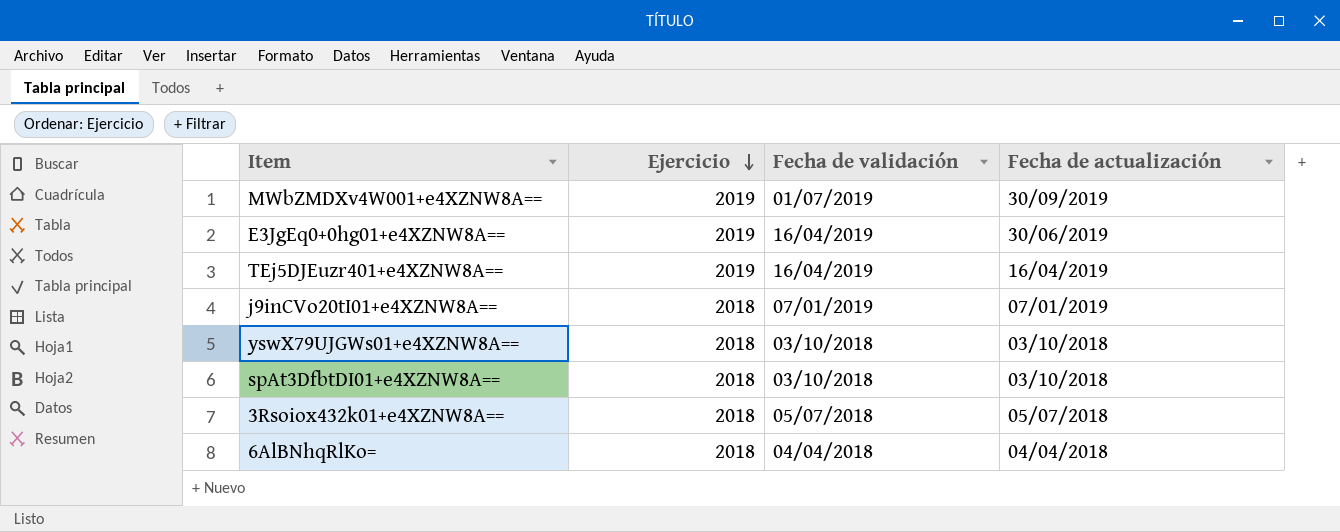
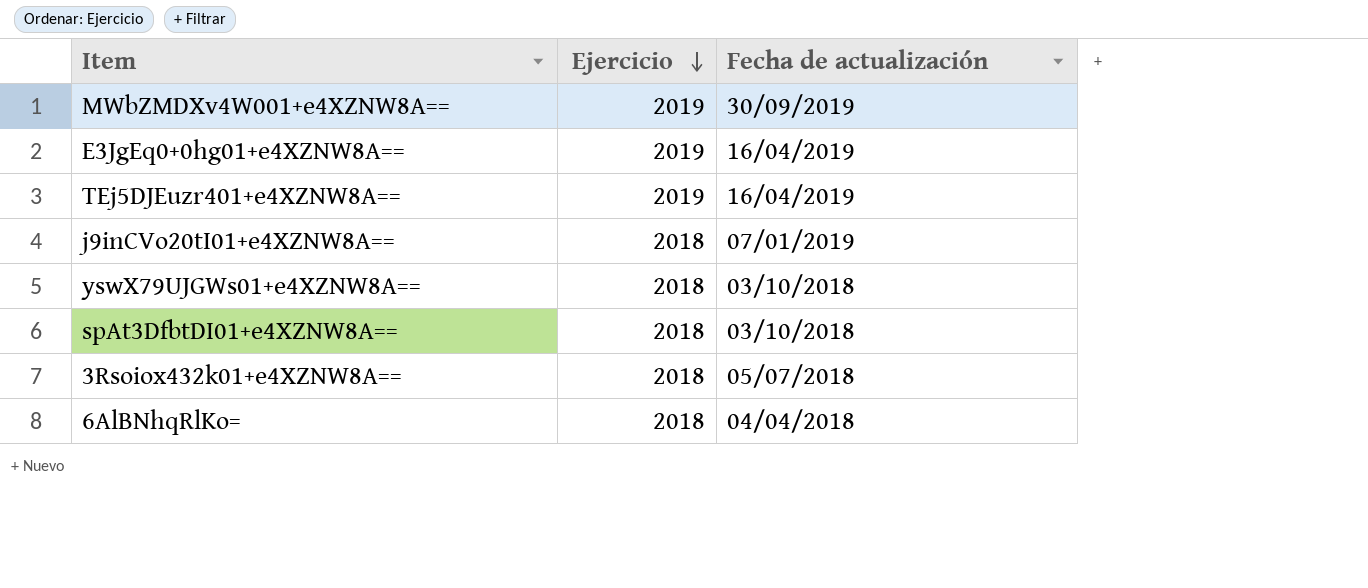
column Fecha de validación | position: 3 -> none
E3JgEq0+0hg01+e4XZNW8A== | Fecha de actualización: 30/06/2019 -> 16/04/2019

